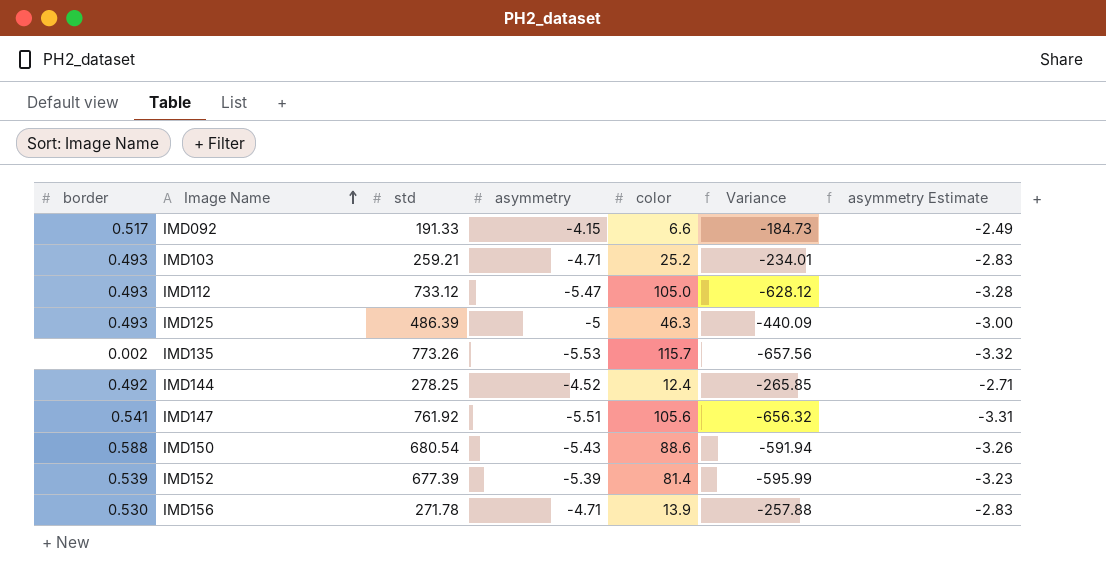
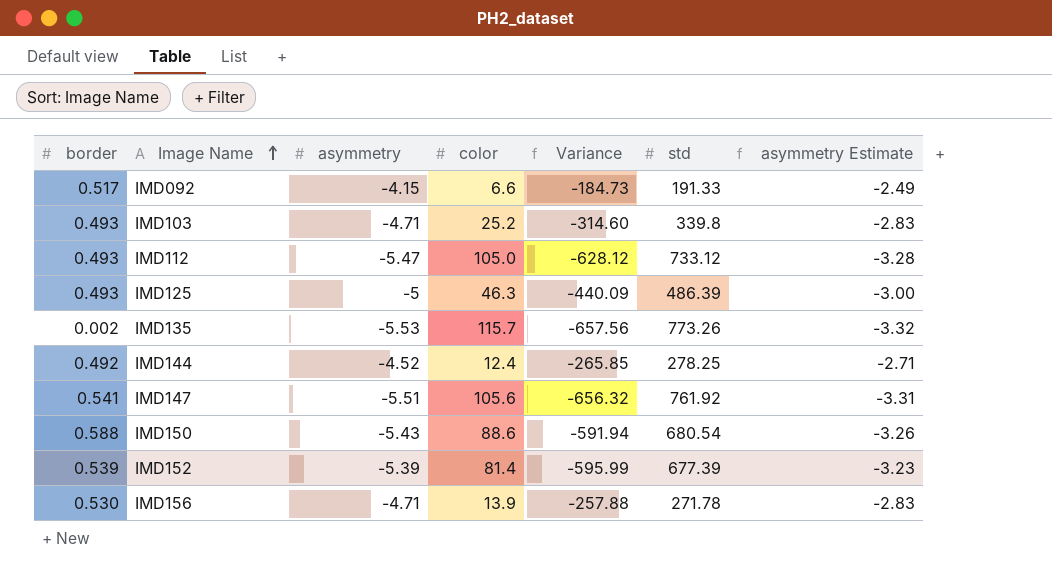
column std | position: 3 -> 6
IMD103 | Variance: -234.01 -> -314.60
IMD103 | std: 259.21 -> 339.8

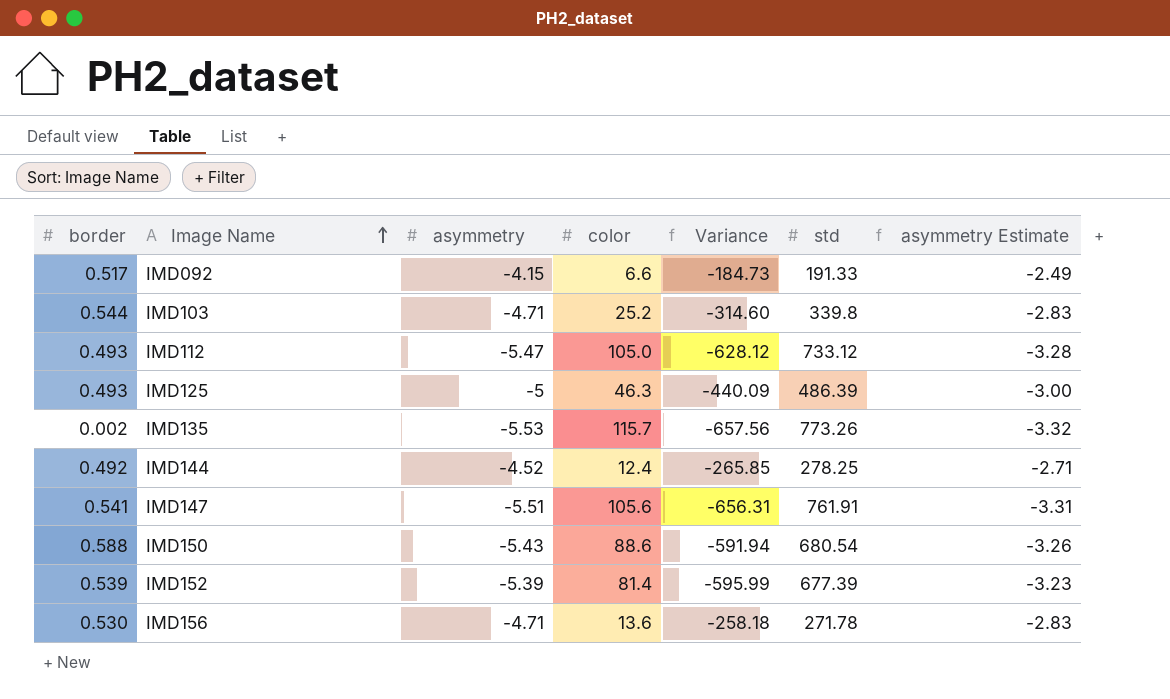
IMD103 | border: 0.493 -> 0.544
IMD147 | Variance: -656.32 -> -656.31
IMD147 | std: 761.92 -> 761.91
IMD156 | color: 13.9 -> 13.6
IMD156 | Variance: -257.88 -> -258.18

